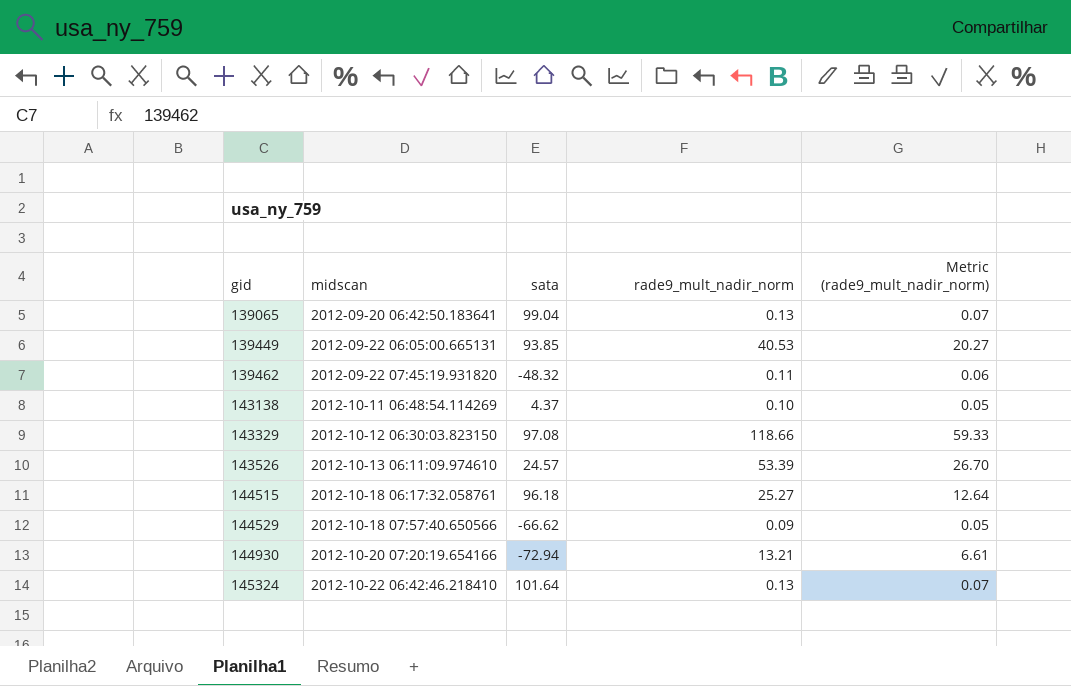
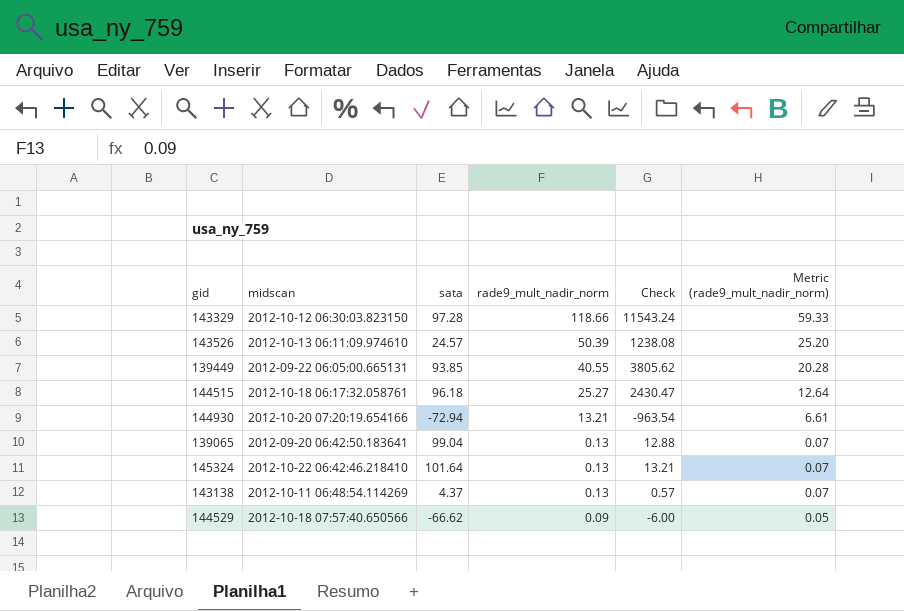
row order: gid ascending -> rade9_mult_nadir_norm descending
column Check | formula: none -> [sata] * [rade9_mult_nadir_norm]
row 139462: 2012-09-22 07:45:19.931820 | -48.32 | 0.11 | 0.06 -> none
143329 | sata: 97.08 -> 97.28
143526 | rade9_mult_nadir_norm: 53.39 -> 50.39
143526 | Metric (rade9_mult_nadir_norm): 26.70 -> 25.20
139449 | rade9_mult_nadir_norm: 40.53 -> 40.55
139449 | Metric (rade9_mult_nadir_norm): 20.27 -> 20.28
143138 | rade9_mult_nadir_norm: 0.10 -> 0.13
143138 | Metric (rade9_mult_nadir_norm): 0.05 -> 0.07

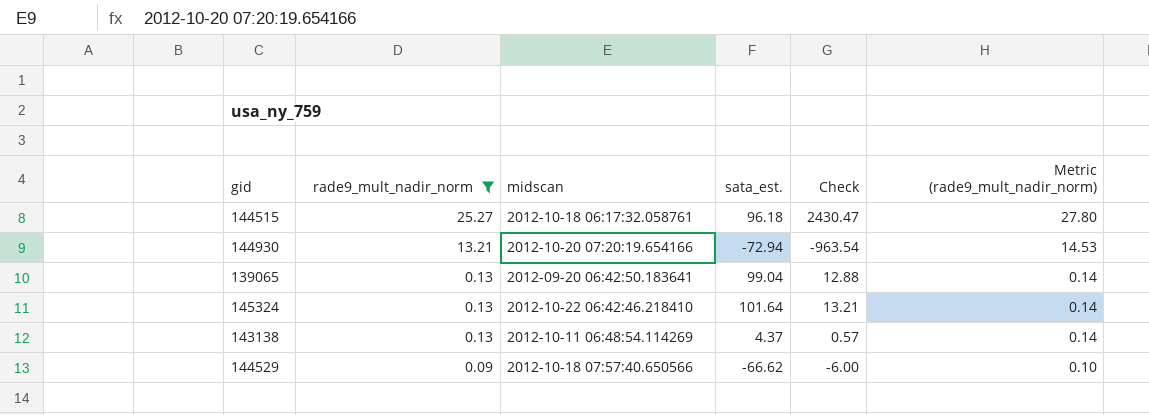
filter: none -> rade9_mult_nadir_norm <= 25.27
column rade9_mult_nadir_norm | position: 4 -> 2
column name: sata -> sata_est.
column Metric (rade9_mult_nadir_norm) | formula: [rade9_mult_nadir_norm] * 0.5 -> [rade9_mult_nadir_norm] * 1.1

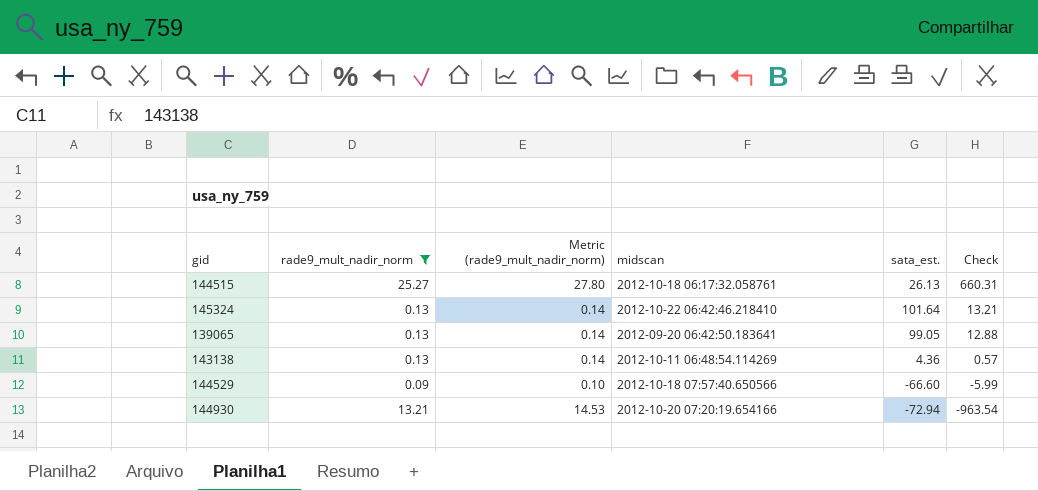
row order: rade9_mult_nadir_norm descending -> Check descending
column Metric (rade9_mult_nadir_norm) | position: 6 -> 3
144515 | sata_est.: 96.18 -> 26.13
144515 | Check: 2430.47 -> 660.31
139065 | sata_est.: 99.04 -> 99.05
143138 | sata_est.: 4.37 -> 4.36
144529 | sata_est.: -66.62 -> -66.60
144529 | Check: -6.00 -> -5.99

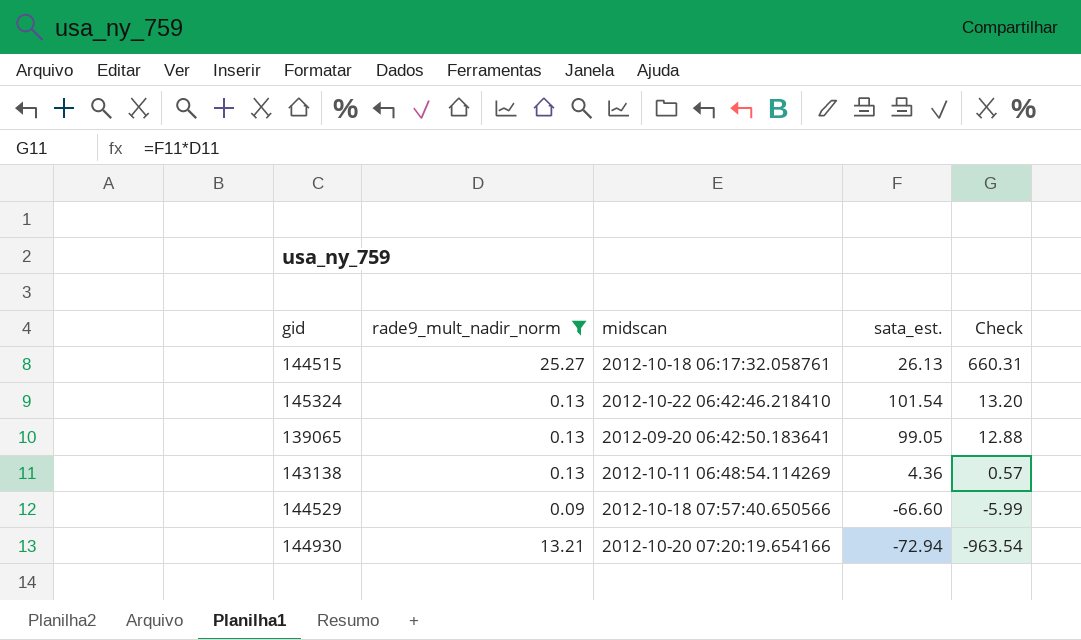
column Metric (rade9_mult_nadir_norm) | formula: [rade9_mult_nadir_norm] * 1.1 -> none
145324 | sata_est.: 101.64 -> 101.54
145324 | Check: 13.21 -> 13.20

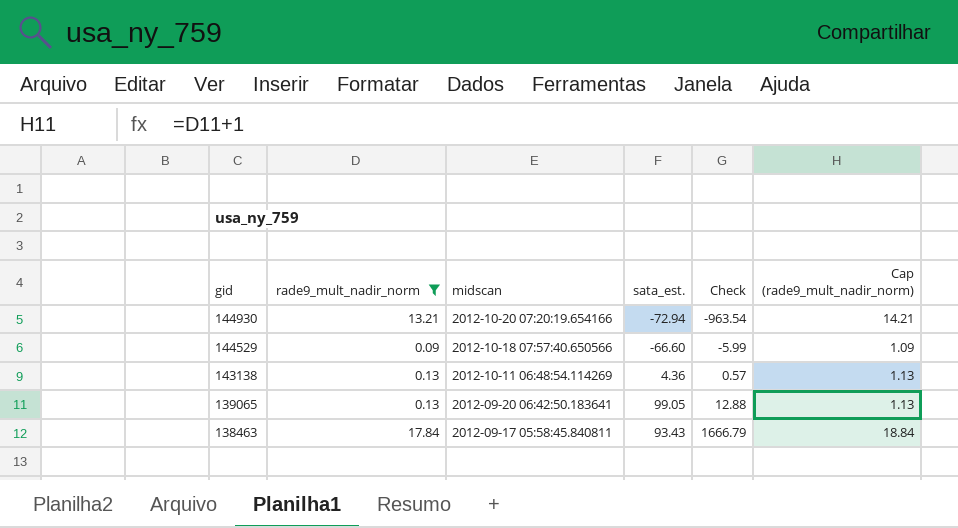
row order: Check descending -> gid descending
column Cap (rade9_mult_nadir_norm) | formula: none -> [rade9_mult_nadir_norm] + 1
row 144515: 25.27 | 2012-10-18 06:17:32.058761 | 26.13 | 660.31 -> none
row 145324: 0.13 | 2012-10-22 06:42:46.218410 | 101.54 | 13.20 -> none
row 138463: none -> 17.84 | 2012-09-17 05:58:45.840811 | 93.43 | 1666.79 | 18.84

